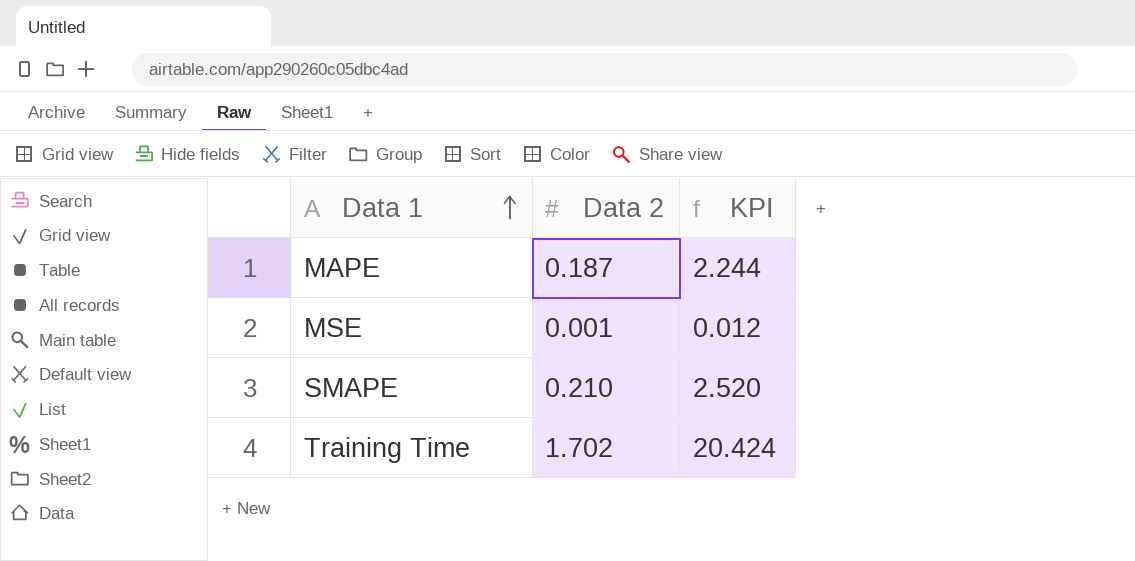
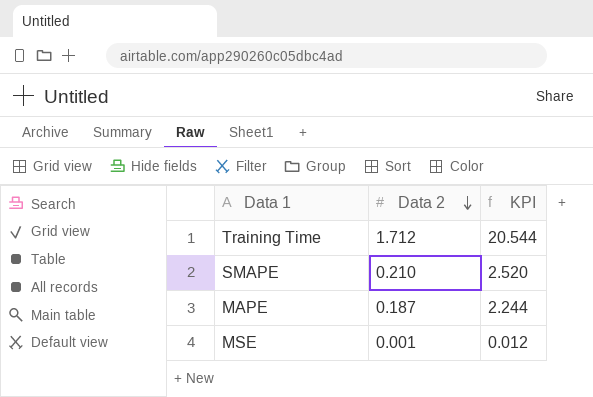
row order: Data 1 ascending -> Data 2 descending
Training Time | Data 2: 1.702 -> 1.712
Training Time | KPI: 20.424 -> 20.544

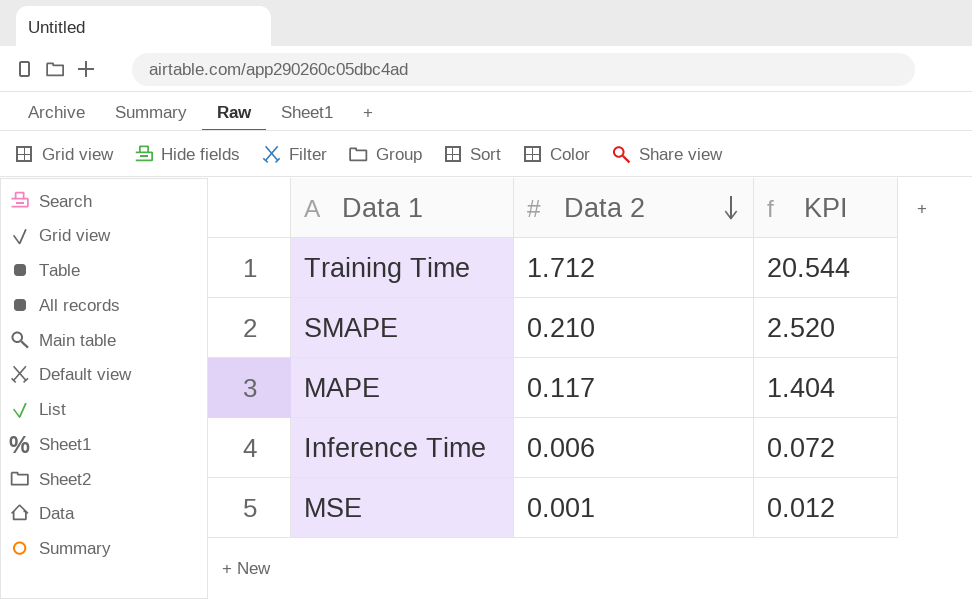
MAPE | Data 2: 0.187 -> 0.117
MAPE | KPI: 2.244 -> 1.404
row Inference Time: none -> 0.006 | 0.072

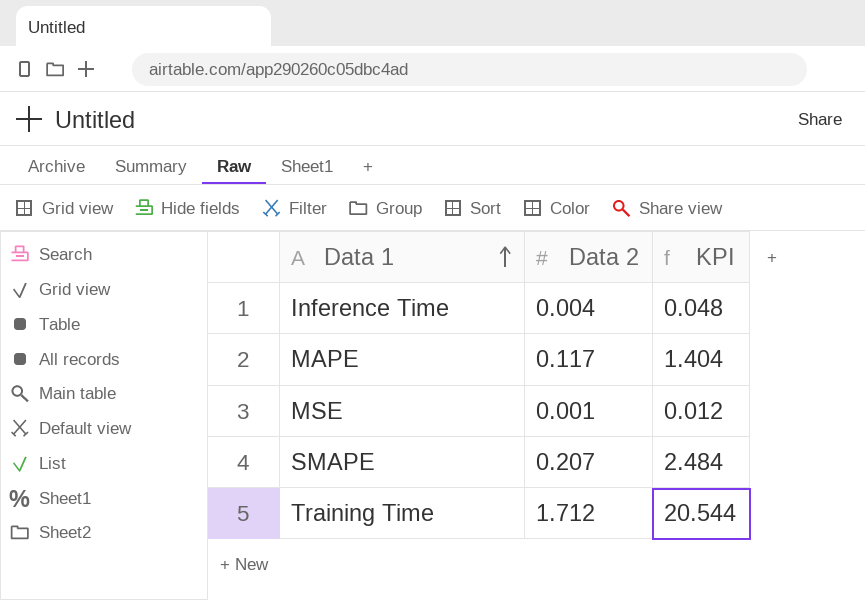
row order: Data 2 descending -> Data 1 ascending
Inference Time | Data 2: 0.006 -> 0.004
Inference Time | KPI: 0.072 -> 0.048
SMAPE | Data 2: 0.210 -> 0.207
SMAPE | KPI: 2.520 -> 2.484

